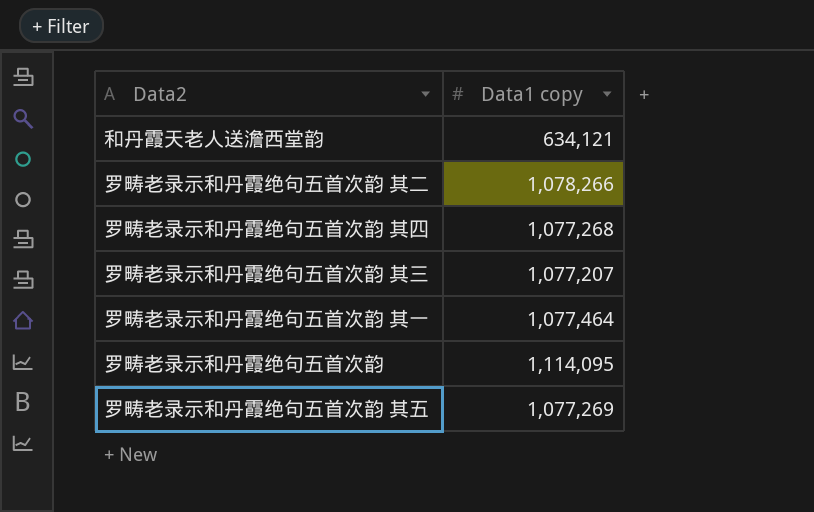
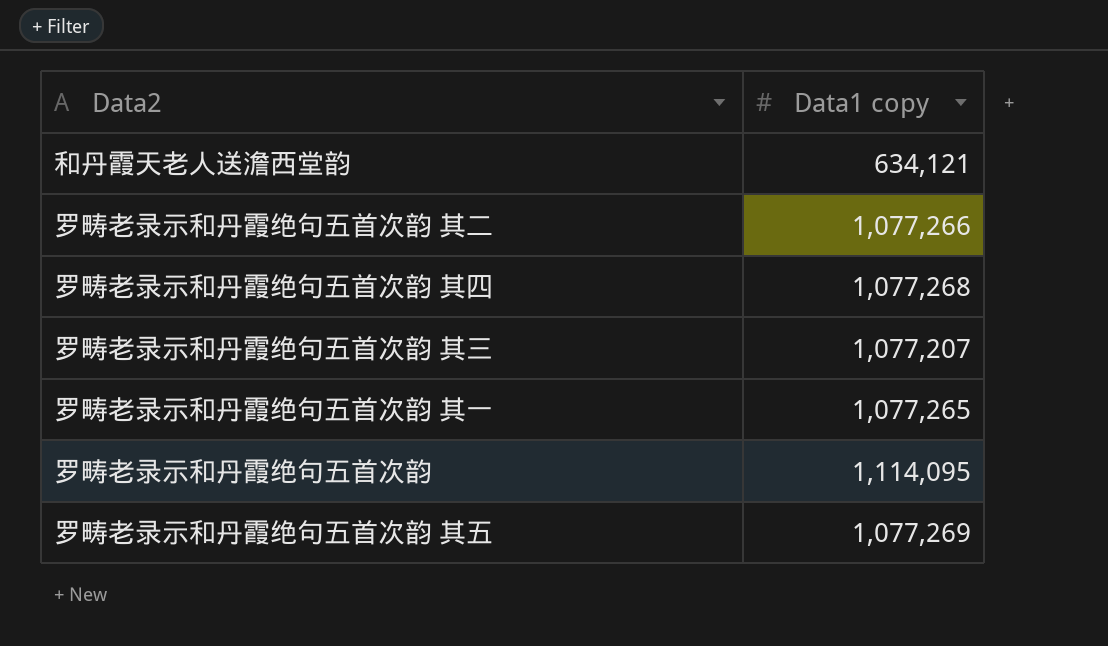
罗畴老录示和丹霞绝句五首次韵 其二 | Data1 copy: 1,078,266 -> 1,077,266
罗畴老录示和丹霞绝句五首次韵 其一 | Data1 copy: 1,077,464 -> 1,077,265

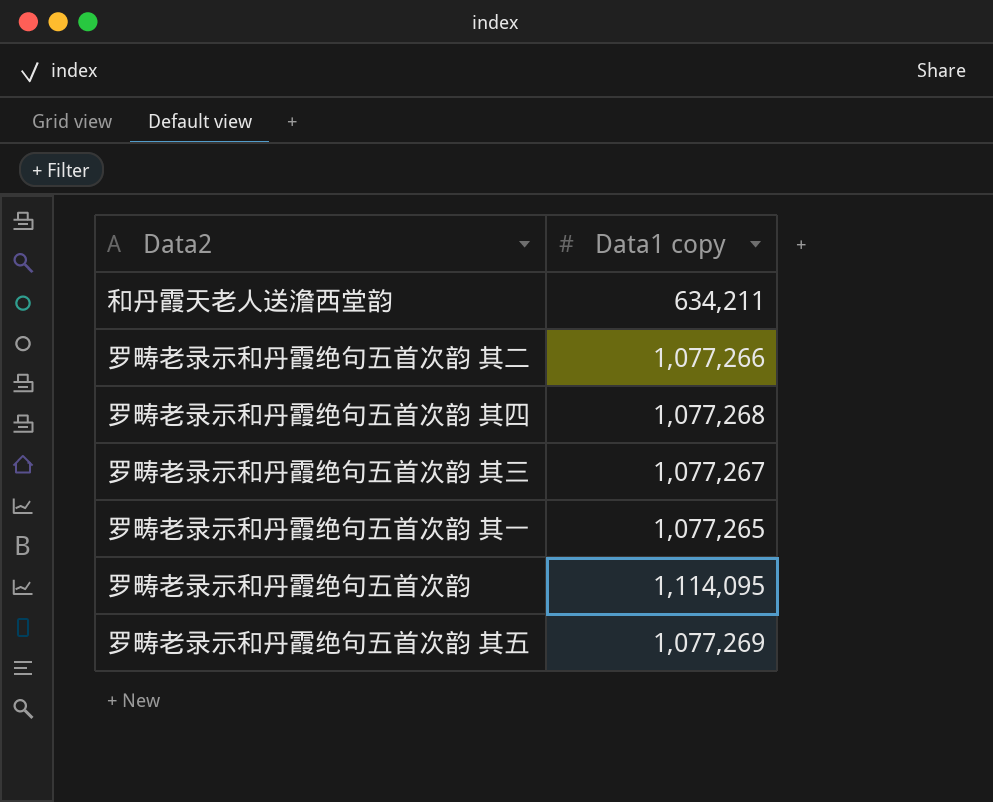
和丹霞天老人送澹西堂韵 | Data1 copy: 634,121 -> 634,211
罗畴老录示和丹霞绝句五首次韵 其三 | Data1 copy: 1,077,207 -> 1,077,267

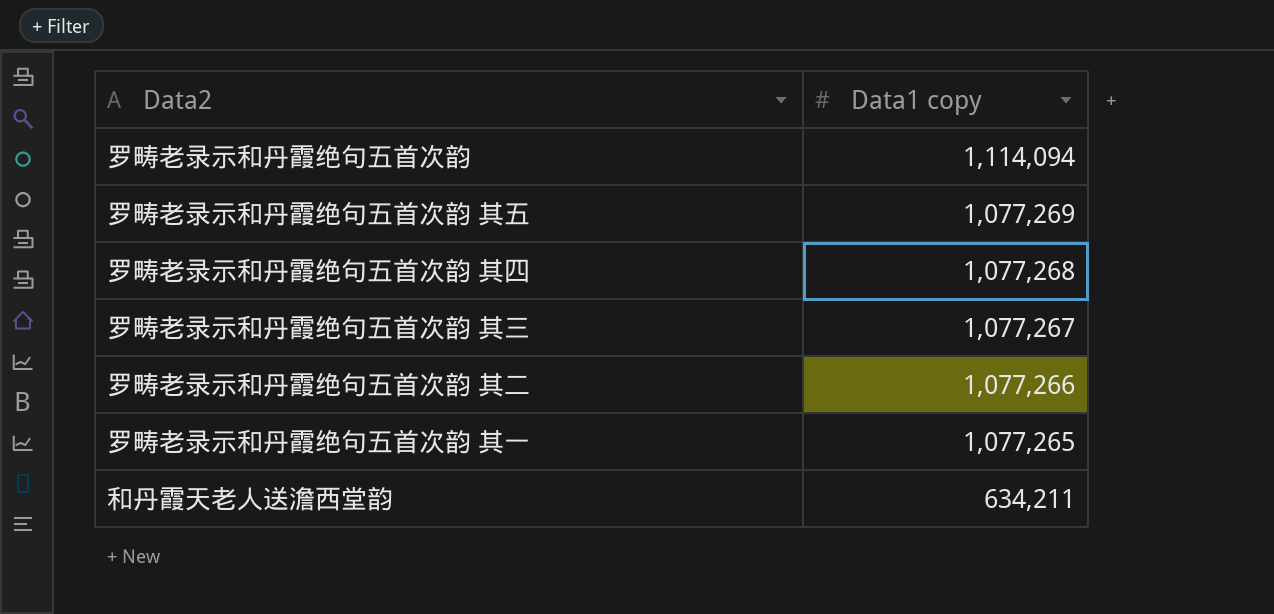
row order: none -> Data1 copy descending
罗畴老录示和丹霞绝句五首次韵 | Data1 copy: 1,114,095 -> 1,114,094

